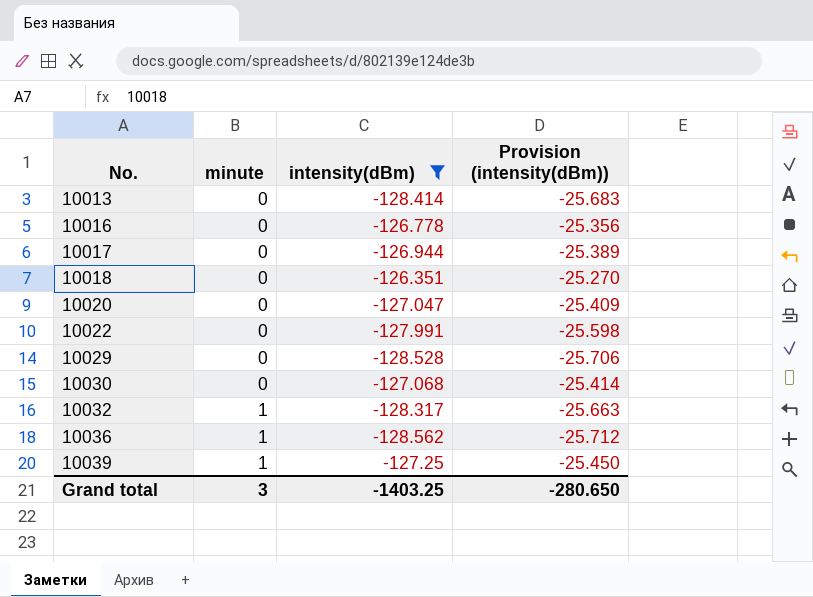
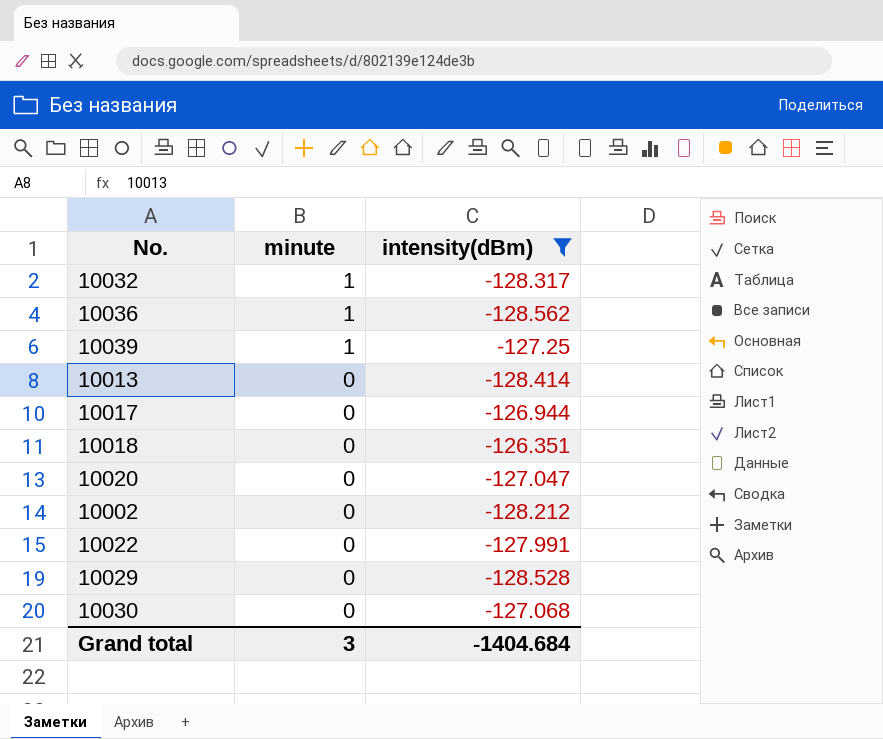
row order: No. ascending -> minute descending
column Provision (intensity(dBm)) | formula: [intensity(dBm)] * 0.2 -> none
row 10016: 0 | -126.778 | -25.356 -> none
row 10002: none -> 0 | -128.212
Grand total | intensity(dBm): -1403.25 -> -1404.684

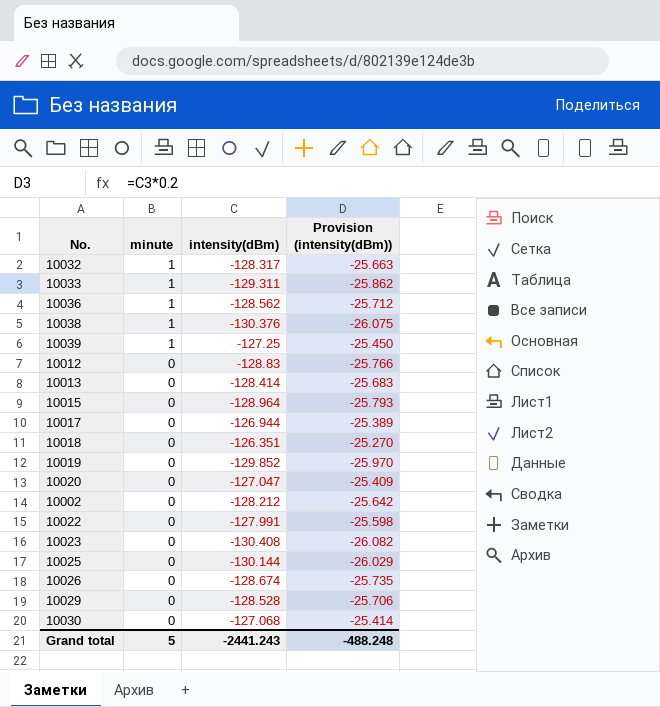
filter: intensity(dBm) >= -128.562 -> none
column Provision (intensity(dBm)) | formula: none -> [intensity(dBm)] * 0.2
Grand total | minute: 3 -> 5
Grand total | intensity(dBm): -1404.684 -> -2441.243

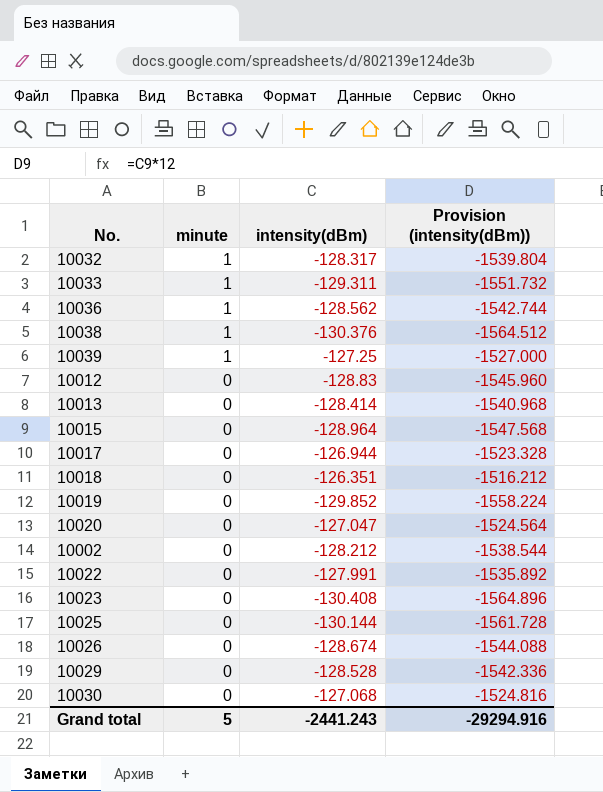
column Provision (intensity(dBm)) | formula: [intensity(dBm)] * 0.2 -> [intensity(dBm)] * 12
Grand total | Provision (intensity(dBm)): -488.248 -> -29294.916

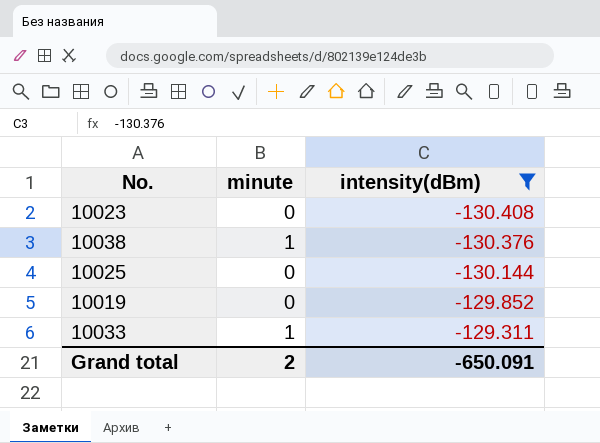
filter: none -> intensity(dBm) <= -129.311
row order: minute descending -> intensity(dBm) ascending
column Provision (intensity(dBm)) | formula: [intensity(dBm)] * 12 -> none
Grand total | minute: 5 -> 2
Grand total | intensity(dBm): -2441.243 -> -650.091

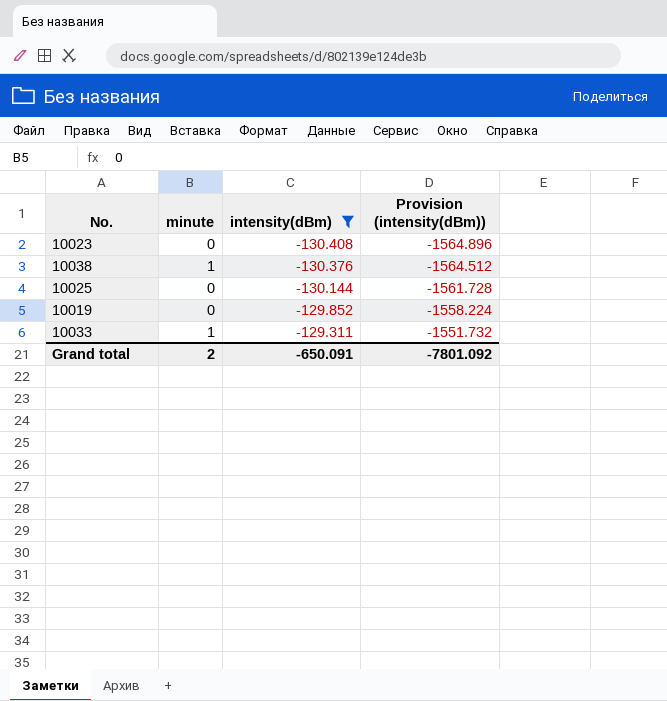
column Provision (intensity(dBm)) | formula: none -> [intensity(dBm)] * 12

